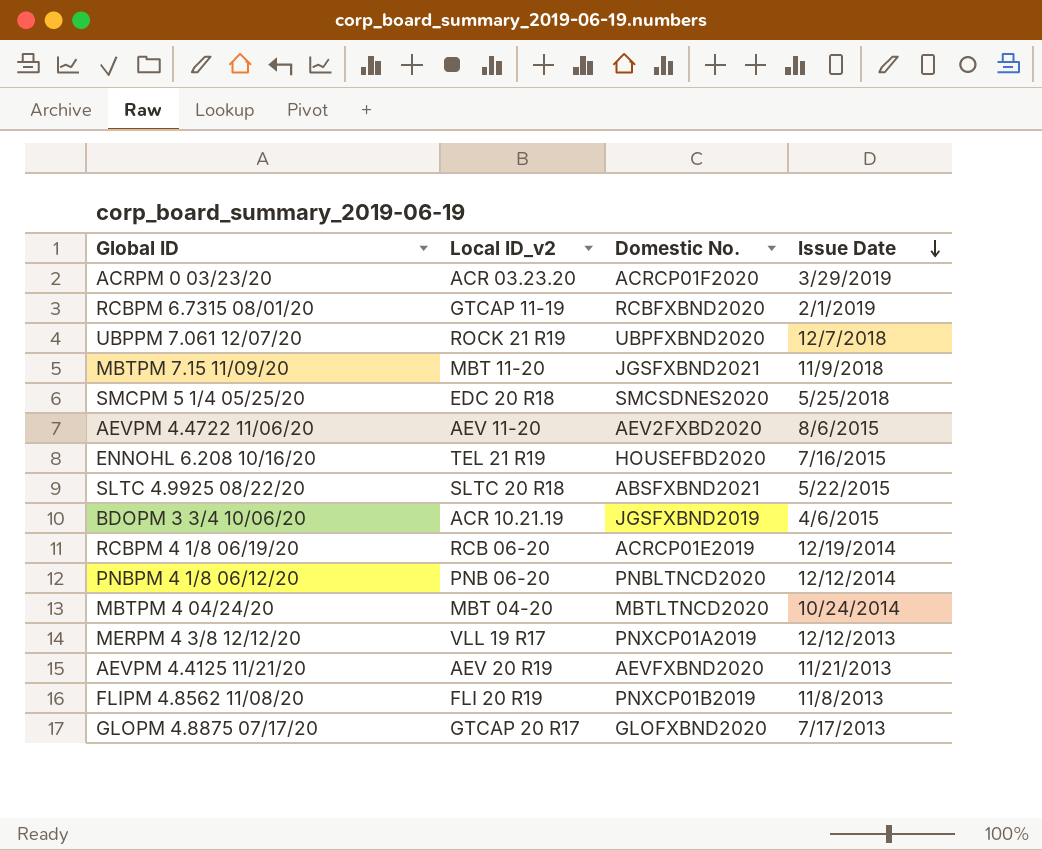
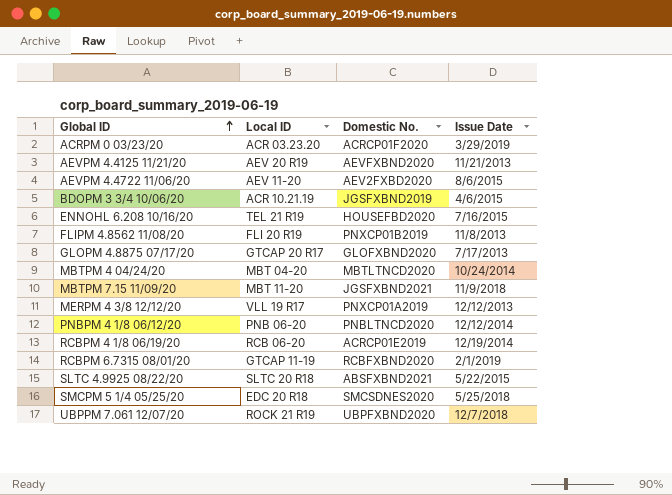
row order: Issue Date descending -> Global ID ascending
column name: Local ID_v2 -> Local ID

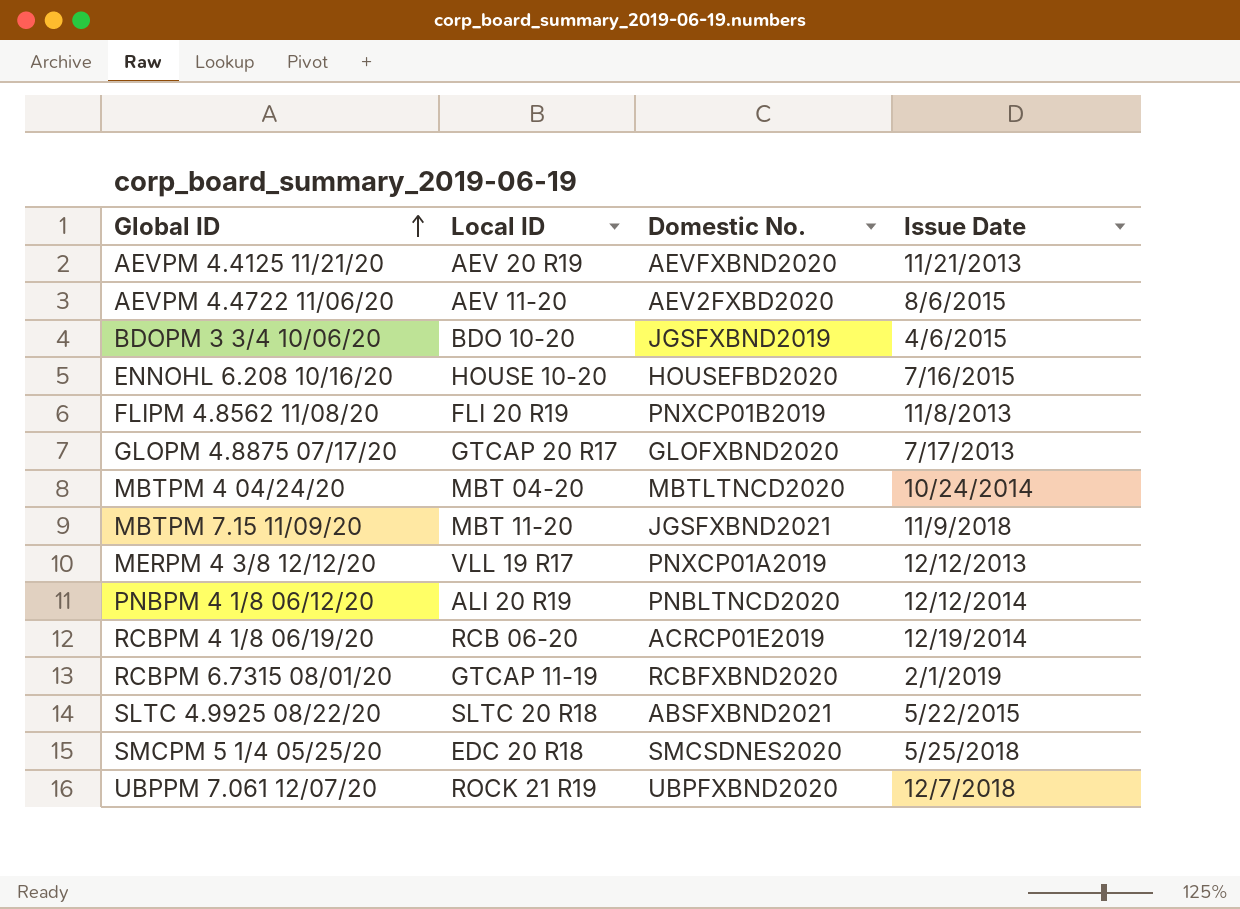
row ACRPM 0 03/23/20: ACR 03.23.20 | ACRCP01F2020 | 3/29/2019 -> none
BDOPM 3 3/4 10/06/20 | Local ID: ACR 10.21.19 -> BDO 10-20
ENNOHL 6.208 10/16/20 | Local ID: TEL 21 R19 -> HOUSE 10-20
PNBPM 4 1/8 06/12/20 | Local ID: PNB 06-20 -> ALI 20 R19

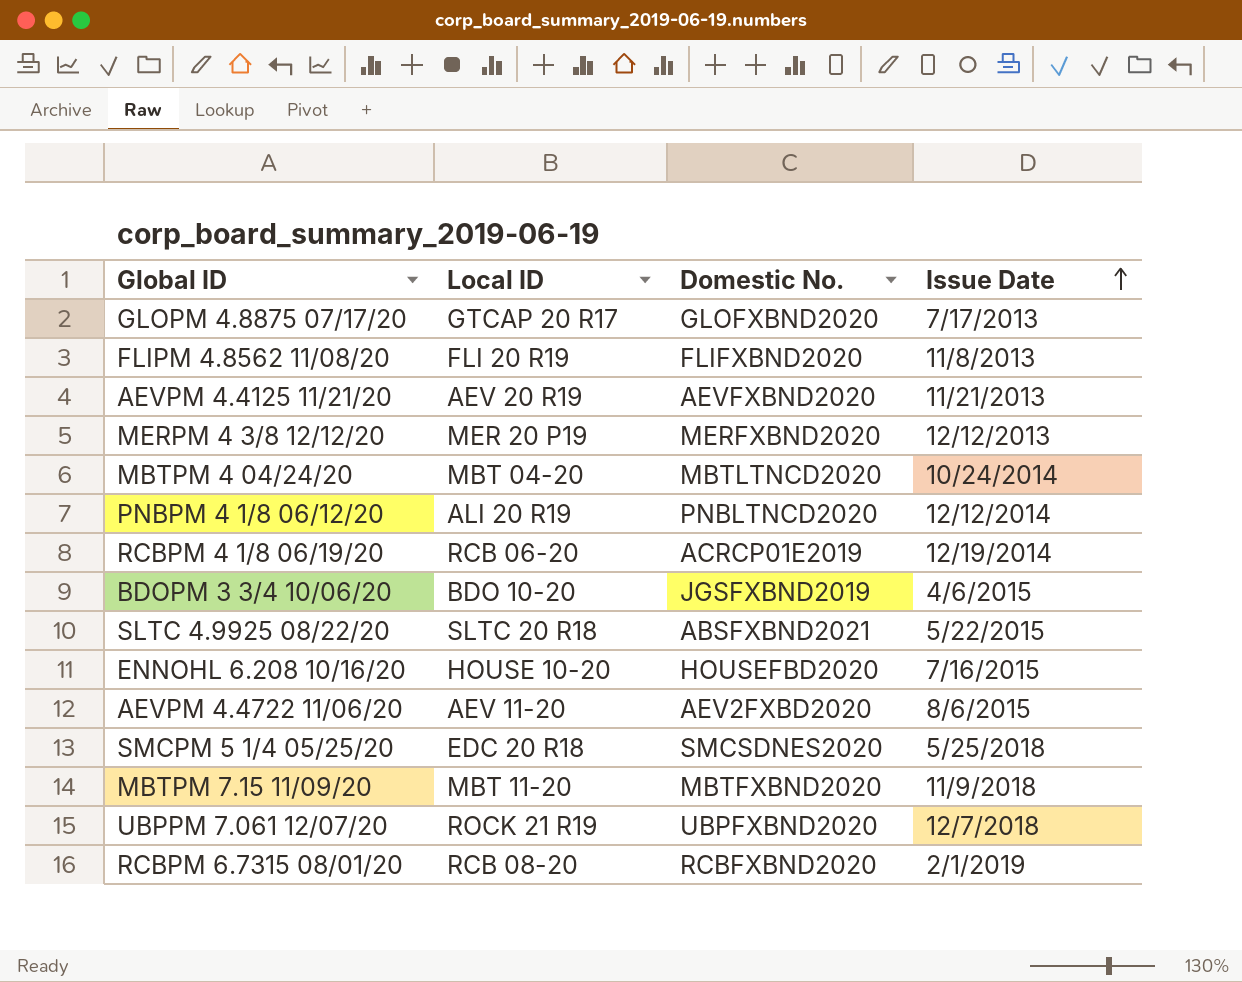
row order: Global ID ascending -> Issue Date ascending
FLIPM 4.8562 11/08/20 | Domestic No.: PNXCP01B2019 -> FLIFXBND2020
MERPM 4 3/8 12/12/20 | Local ID: VLL 19 R17 -> MER 20 P19
MERPM 4 3/8 12/12/20 | Domestic No.: PNXCP01A2019 -> MERFXBND2020
MBTPM 7.15 11/09/20 | Domestic No.: JGSFXBND2021 -> MBTFXBND2020
RCBPM 6.7315 08/01/20 | Local ID: GTCAP 11-19 -> RCB 08-20

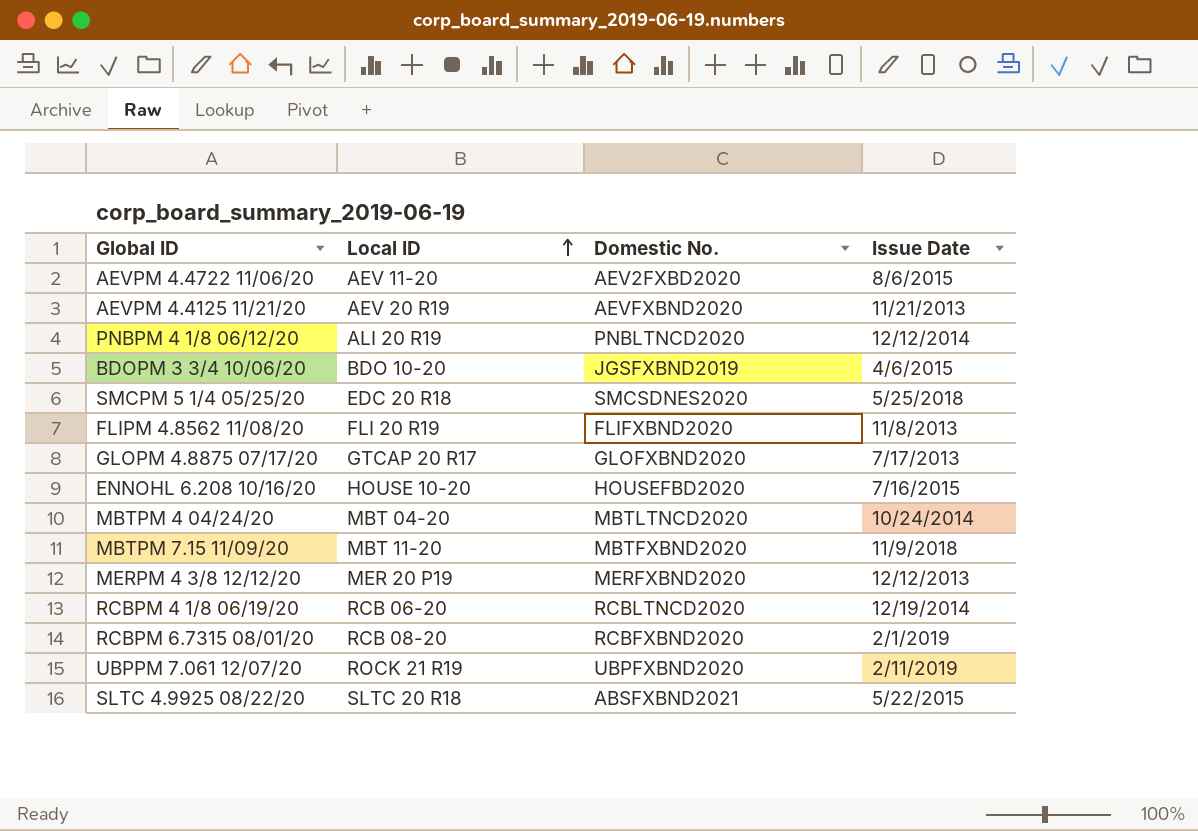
row order: Issue Date ascending -> Local ID ascending
RCBPM 4 1/8 06/19/20 | Domestic No.: ACRCP01E2019 -> RCBLTNCD2020
UBPPM 7.061 12/07/20 | Issue Date: 12/7/2018 -> 2/11/2019

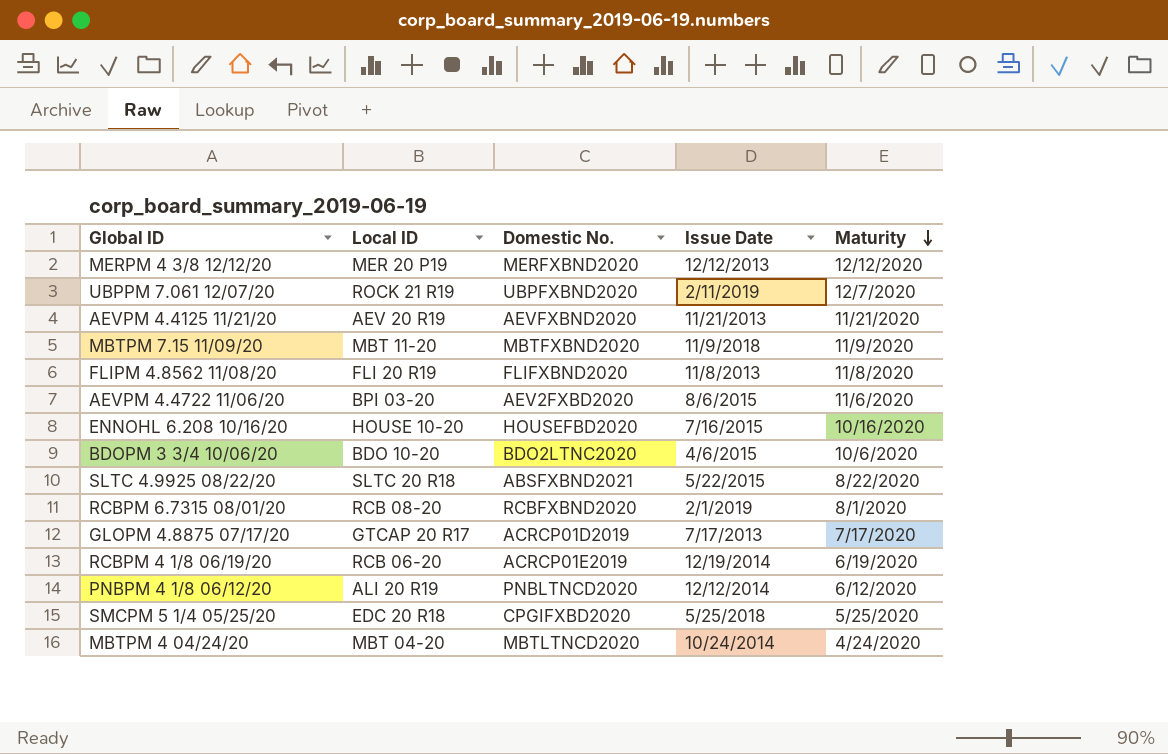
row order: Local ID ascending -> Maturity descending
column Maturity | position: none -> 5
AEVPM 4.4722 11/06/20 | Local ID: AEV 11-20 -> BPI 03-20
BDOPM 3 3/4 10/06/20 | Domestic No.: JGSFXBND2019 -> BDO2LTNC2020
GLOPM 4.8875 07/17/20 | Domestic No.: GLOFXBND2020 -> ACRCP01D2019
RCBPM 4 1/8 06/19/20 | Domestic No.: RCBLTNCD2020 -> ACRCP01E2019
SMCPM 5 1/4 05/25/20 | Domestic No.: SMCSDNES2020 -> CPGIFXBD2020

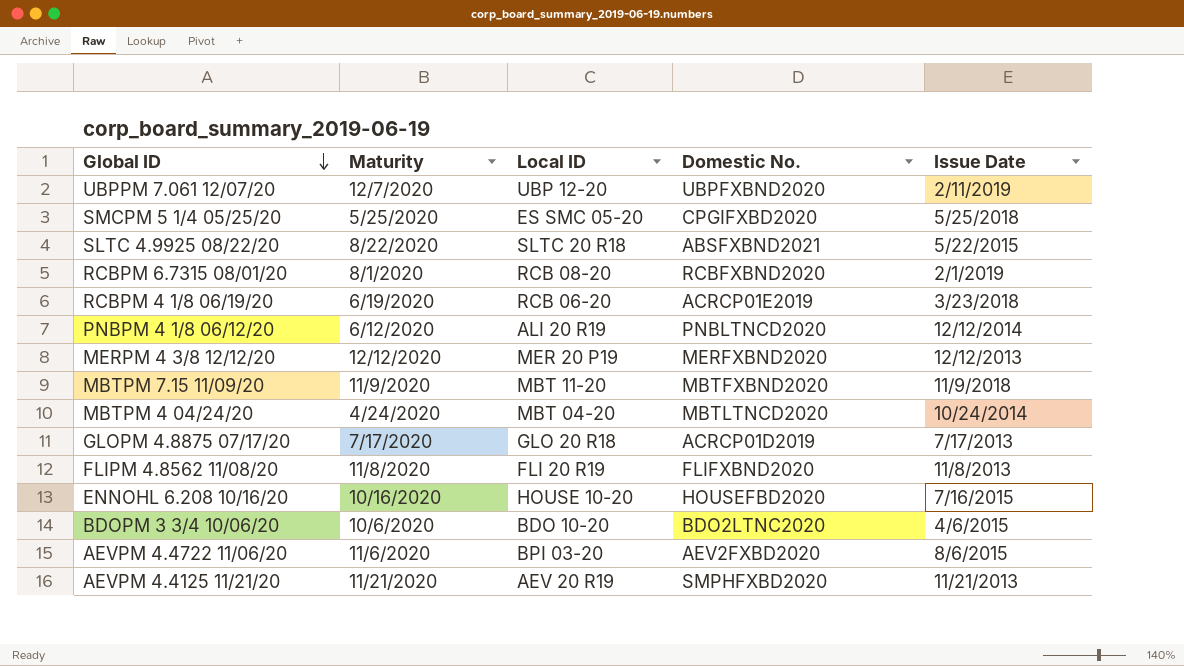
row order: Maturity descending -> Global ID descending
column Maturity | position: 5 -> 2
UBPPM 7.061 12/07/20 | Local ID: ROCK 21 R19 -> UBP 12-20
SMCPM 5 1/4 05/25/20 | Local ID: EDC 20 R18 -> ES SMC 05-20
RCBPM 4 1/8 06/19/20 | Issue Date: 12/19/2014 -> 3/23/2018
GLOPM 4.8875 07/17/20 | Local ID: GTCAP 20 R17 -> GLO 20 R18
AEVPM 4.4125 11/21/20 | Domestic No.: AEVFXBND2020 -> SMPHFXBD2020

